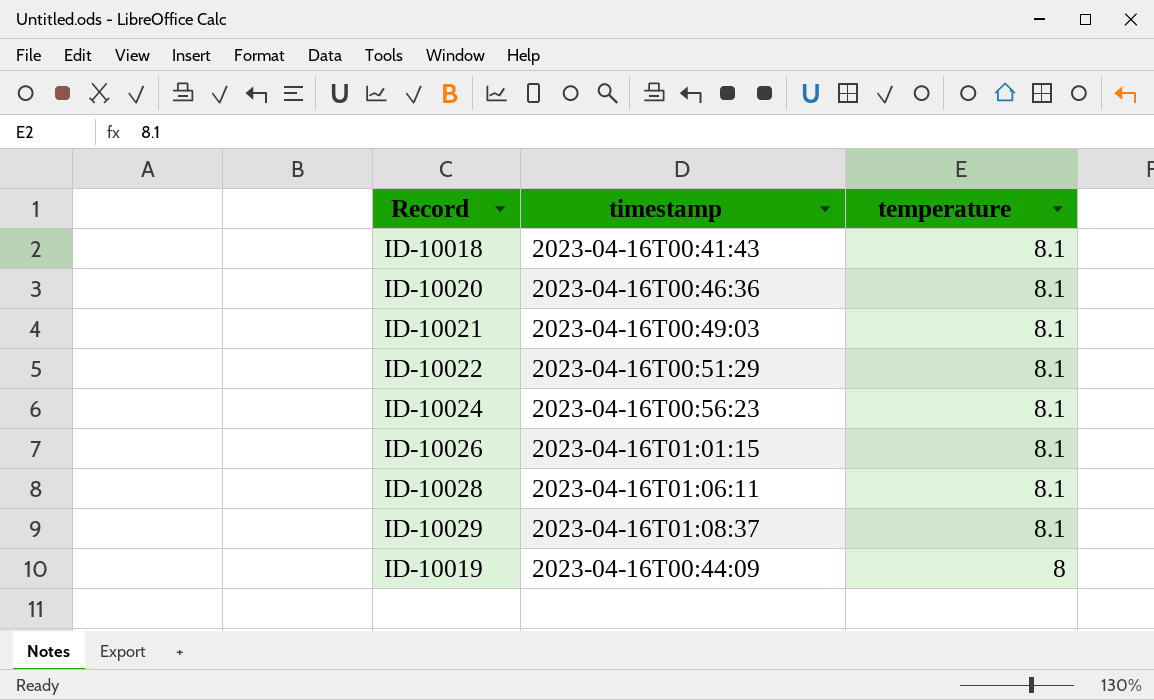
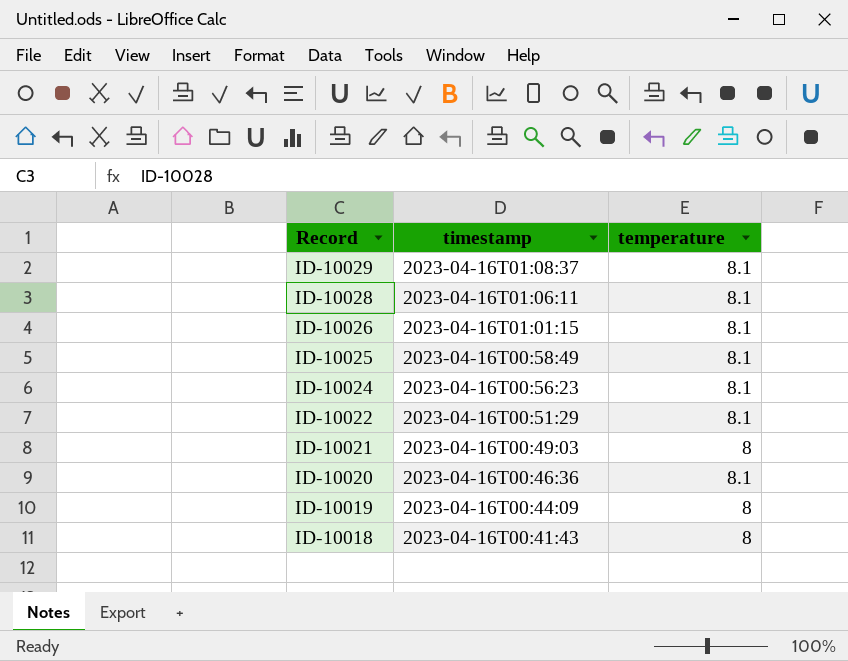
row order: temperature descending -> Record descending
row ID-10025: none -> 2023-04-16T00:58:49 | 8.1
ID-10021 | temperature: 8.1 -> 8
ID-10018 | temperature: 8.1 -> 8

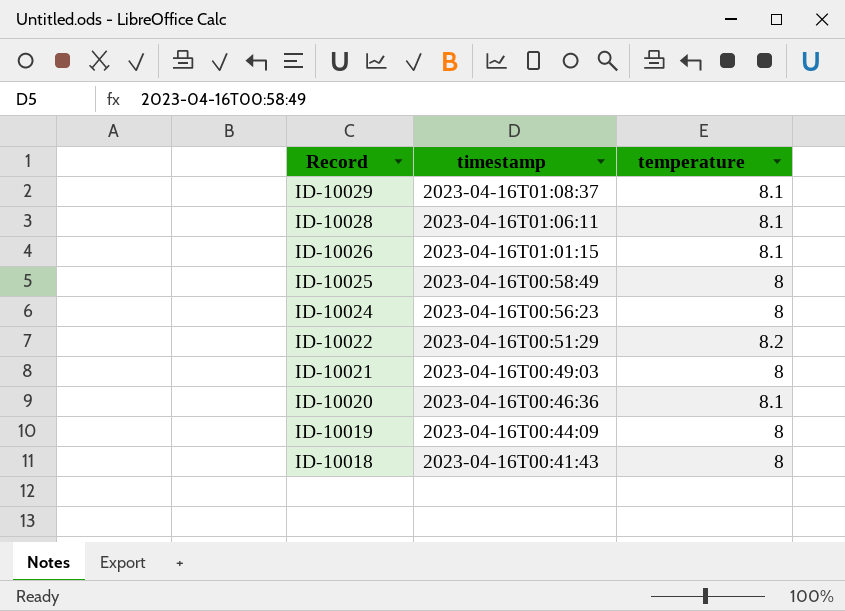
ID-10025 | temperature: 8.1 -> 8
ID-10024 | temperature: 8.1 -> 8
ID-10022 | temperature: 8.1 -> 8.2

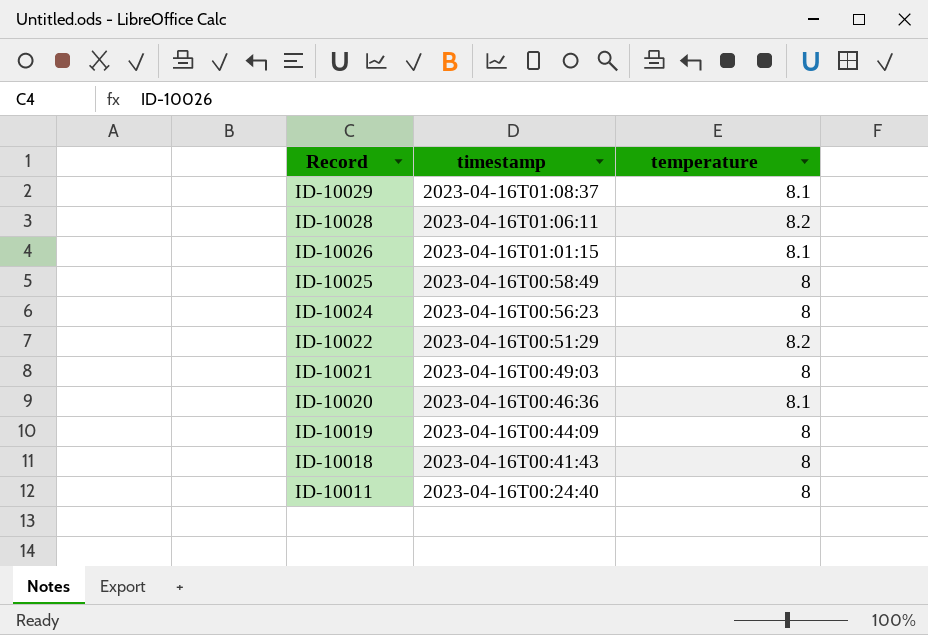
ID-10028 | temperature: 8.1 -> 8.2
row ID-10011: none -> 2023-04-16T00:24:40 | 8

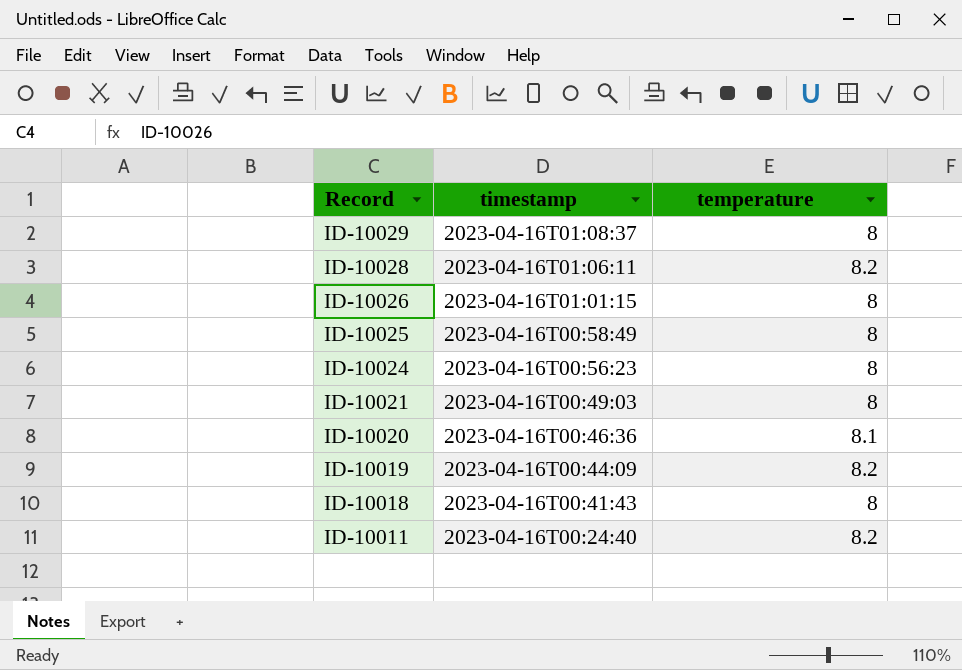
row ID-10022: 2023-04-16T00:51:29 | 8.2 -> none
ID-10029 | temperature: 8.1 -> 8
ID-10026 | temperature: 8.1 -> 8
ID-10019 | temperature: 8 -> 8.2
ID-10011 | temperature: 8 -> 8.2

